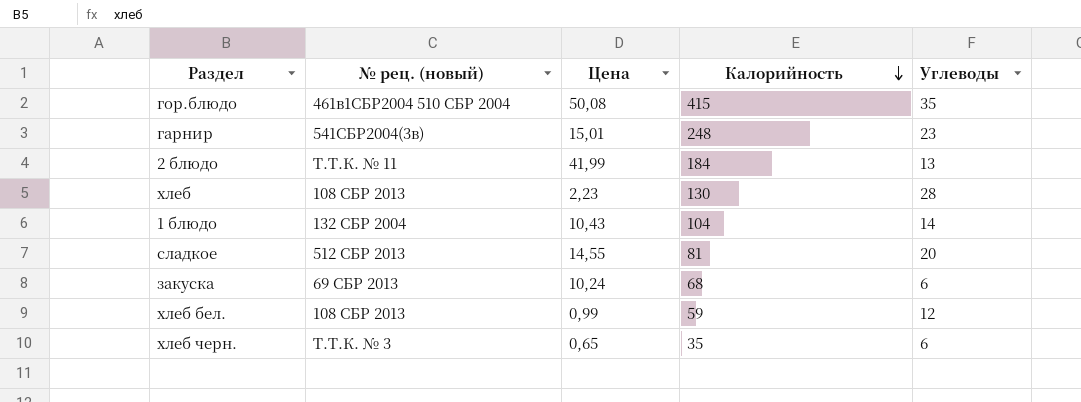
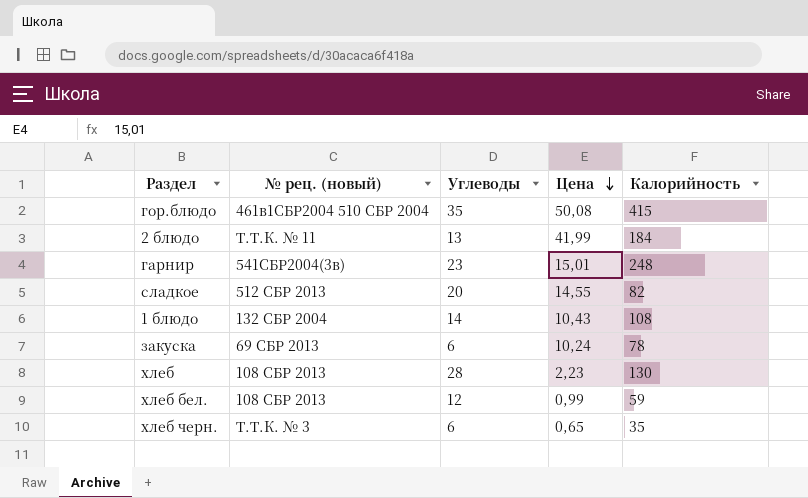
row order: Калорийность descending -> Цена descending
column Углеводы | position: 5 -> 3
сладкое | Калорийность: 81 -> 82
1 блюдо | Калорийность: 104 -> 108
закуска | Калорийность: 68 -> 78

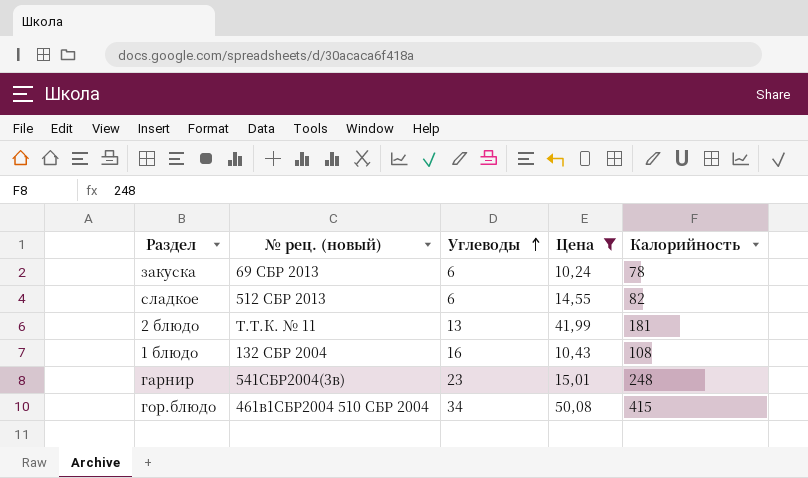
filter: none -> Цена >= 10,24
row order: Цена descending -> Углеводы ascending
сладкое | Углеводы: 20 -> 6
2 блюдо | Калорийность: 184 -> 181
1 блюдо | Углеводы: 14 -> 16
гор.блюдо | Углеводы: 35 -> 34

